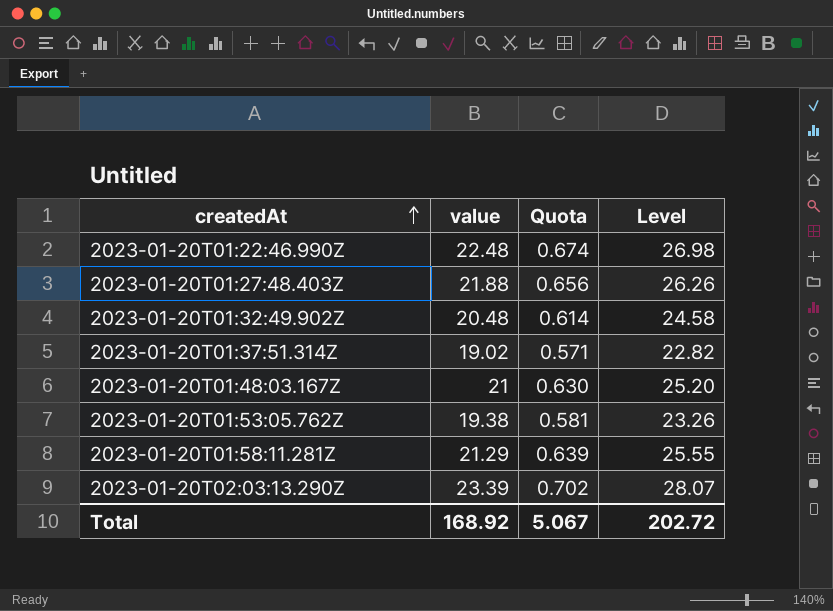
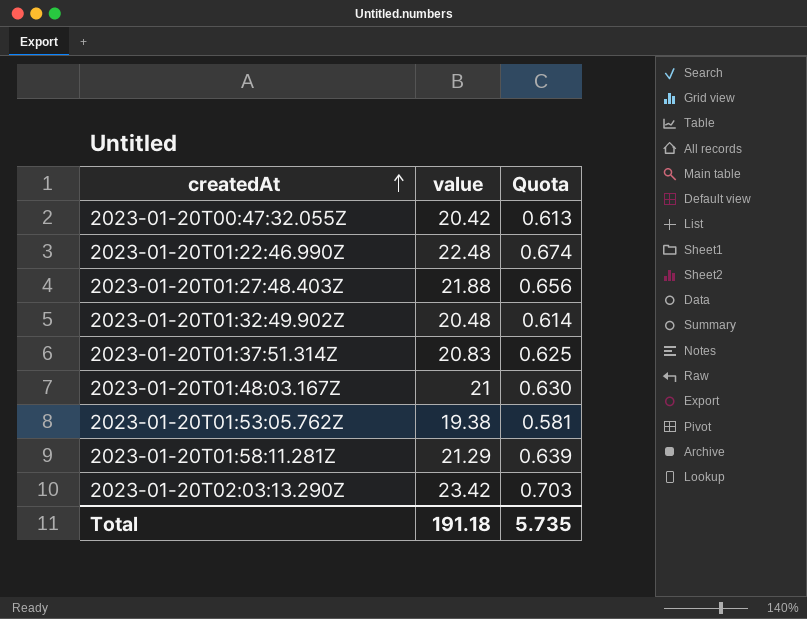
column Level | formula: [value] * 1.2 -> none
row 2023-01-20T00:47:32.055Z: none -> 20.42 | 0.613
2023-01-20T01:37:51.314Z | value: 19.02 -> 20.83
2023-01-20T01:37:51.314Z | Quota: 0.571 -> 0.625
2023-01-20T02:03:13.290Z | value: 23.39 -> 23.42
2023-01-20T02:03:13.290Z | Quota: 0.702 -> 0.703
Total | value: 168.92 -> 191.18
Total | Quota: 5.067 -> 5.735

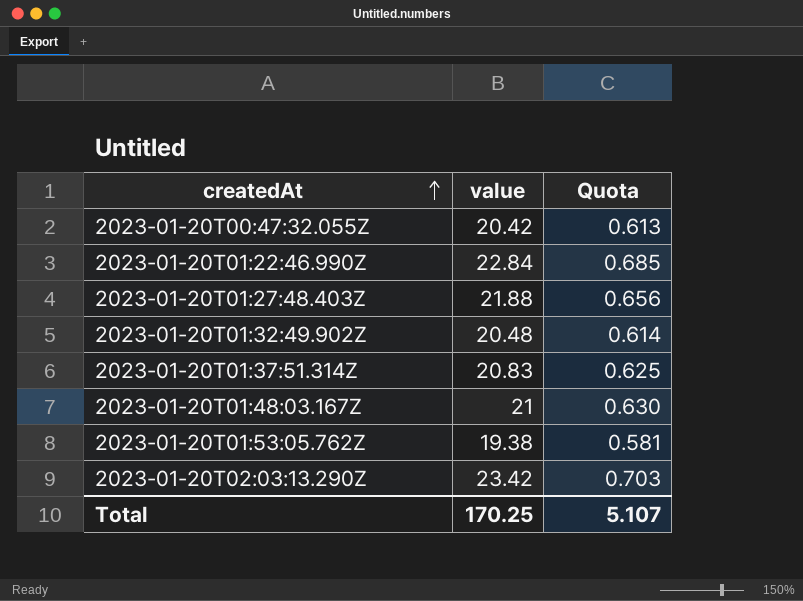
row 2023-01-20T01:58:11.281Z: 21.29 | 0.639 -> none
2023-01-20T01:22:46.990Z | value: 22.48 -> 22.84
2023-01-20T01:22:46.990Z | Quota: 0.674 -> 0.685
Total | value: 191.18 -> 170.25
Total | Quota: 5.735 -> 5.107

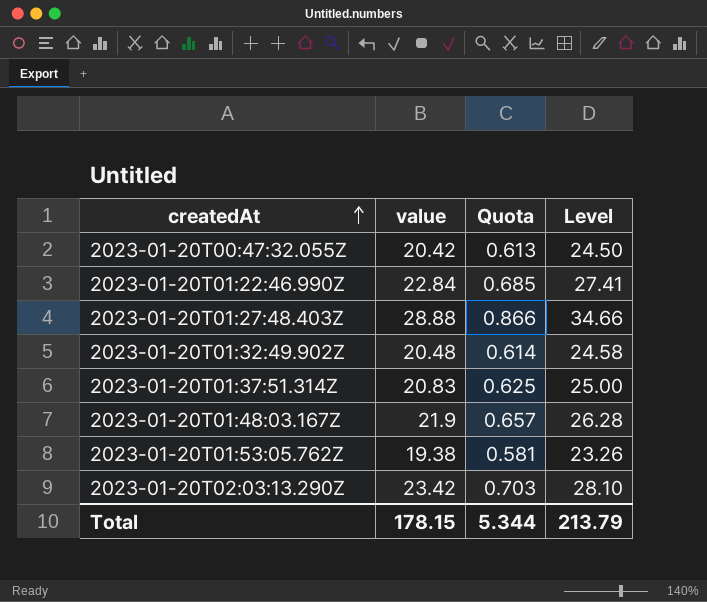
column Level | formula: none -> [value] * 1.2
2023-01-20T01:27:48.403Z | value: 21.88 -> 28.88
2023-01-20T01:27:48.403Z | Quota: 0.656 -> 0.866
2023-01-20T01:48:03.167Z | value: 21 -> 21.9
2023-01-20T01:48:03.167Z | Quota: 0.630 -> 0.657
Total | value: 170.25 -> 178.15
Total | Quota: 5.107 -> 5.344

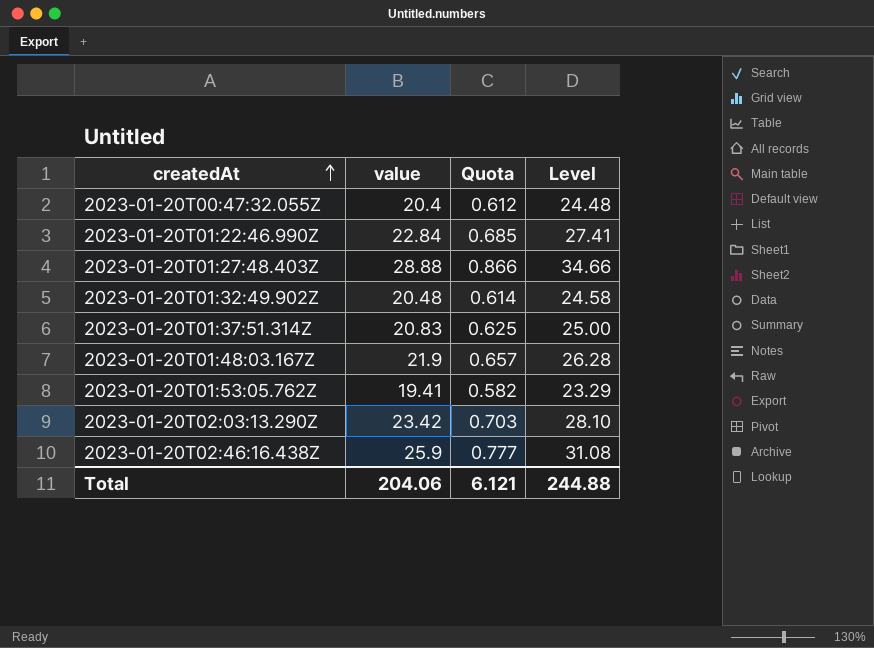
2023-01-20T00:47:32.055Z | value: 20.42 -> 20.4
2023-01-20T00:47:32.055Z | Quota: 0.613 -> 0.612
2023-01-20T00:47:32.055Z | Level: 24.50 -> 24.48
2023-01-20T01:53:05.762Z | value: 19.38 -> 19.41
2023-01-20T01:53:05.762Z | Quota: 0.581 -> 0.582
2023-01-20T01:53:05.762Z | Level: 23.26 -> 23.29
row 2023-01-20T02:46:16.438Z: none -> 25.9 | 0.777 | 31.08
Total | value: 178.15 -> 204.06
Total | Quota: 5.344 -> 6.121
Total | Level: 213.79 -> 244.88

